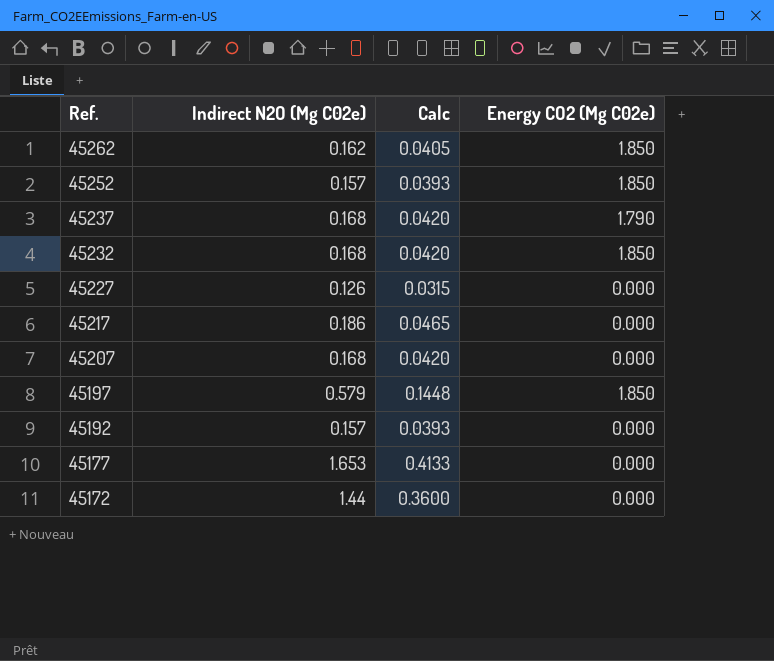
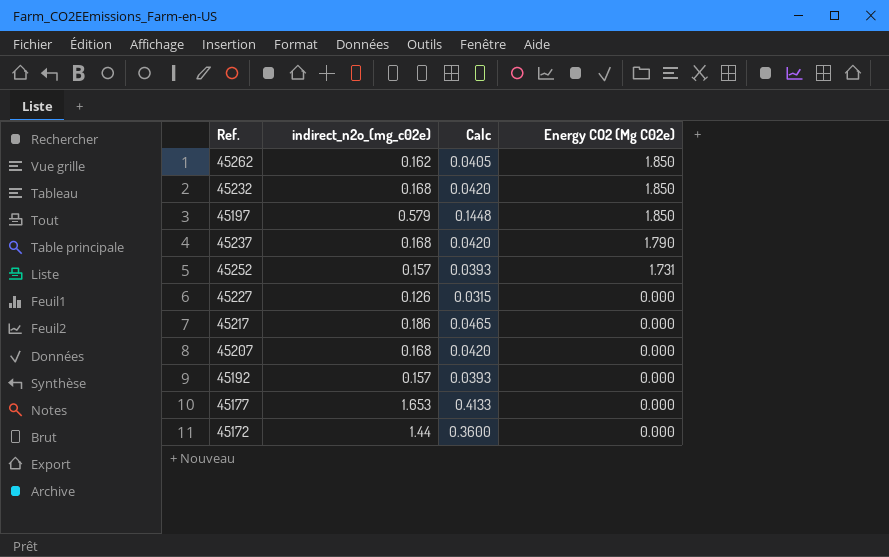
row order: Ref. descending -> Energy CO2 (Mg C02e) descending
column name: Indirect N2O (Mg C02e) -> indirect_n2o_(mg_c02e)
45252 | Energy CO2 (Mg C02e): 1.850 -> 1.731

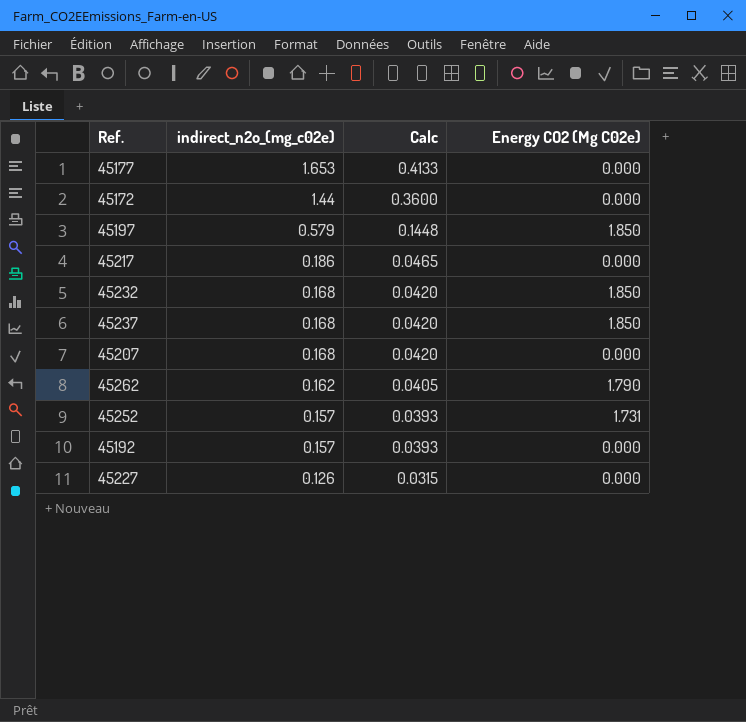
row order: Energy CO2 (Mg C02e) descending -> indirect_n2o_(mg_c02e) descending
45237 | Energy CO2 (Mg C02e): 1.790 -> 1.850
45262 | Energy CO2 (Mg C02e): 1.850 -> 1.790

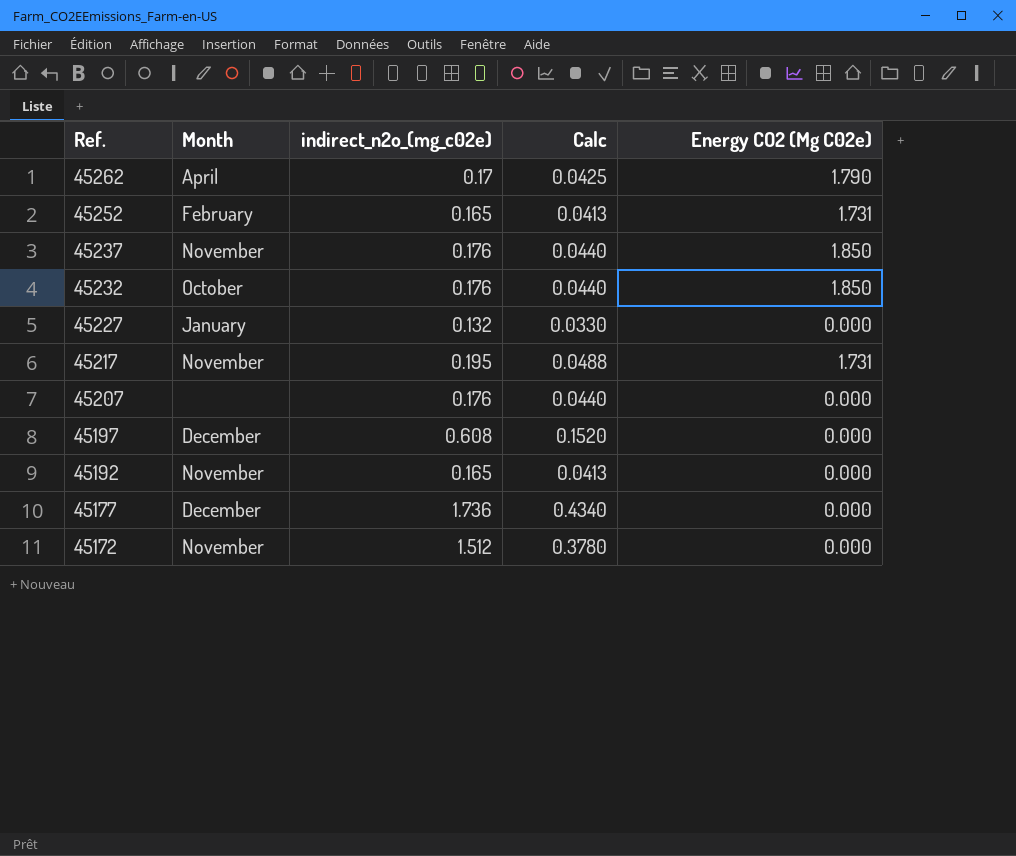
row order: indirect_n2o_(mg_c02e) descending -> Ref. descending
column Month | position: none -> 2
45262 | indirect_n2o_(mg_c02e): 0.162 -> 0.17
45262 | Calc: 0.0405 -> 0.0425
45252 | indirect_n2o_(mg_c02e): 0.157 -> 0.165
45252 | Calc: 0.0393 -> 0.0413
45237 | indirect_n2o_(mg_c02e): 0.168 -> 0.176
45237 | Calc: 0.0420 -> 0.0440
45232 | indirect_n2o_(mg_c02e): 0.168 -> 0.176
45232 | Calc: 0.0420 -> 0.0440
45227 | indirect_n2o_(mg_c02e): 0.126 -> 0.132
45227 | Calc: 0.0315 -> 0.0330
45217 | indirect_n2o_(mg_c02e): 0.186 -> 0.195
45217 | Calc: 0.0465 -> 0.0488
45217 | Energy CO2 (Mg C02e): 0.000 -> 1.731
45207 | indirect_n2o_(mg_c02e): 0.168 -> 0.176
45207 | Calc: 0.0420 -> 0.0440
45197 | indirect_n2o_(mg_c02e): 0.579 -> 0.608
45197 | Calc: 0.1448 -> 0.1520
45197 | Energy CO2 (Mg C02e): 1.850 -> 0.000
45192 | indirect_n2o_(mg_c02e): 0.157 -> 0.165
45192 | Calc: 0.0393 -> 0.0413
45177 | indirect_n2o_(mg_c02e): 1.653 -> 1.736
45177 | Calc: 0.4133 -> 0.4340
45172 | indirect_n2o_(mg_c02e): 1.44 -> 1.512
45172 | Calc: 0.3600 -> 0.3780

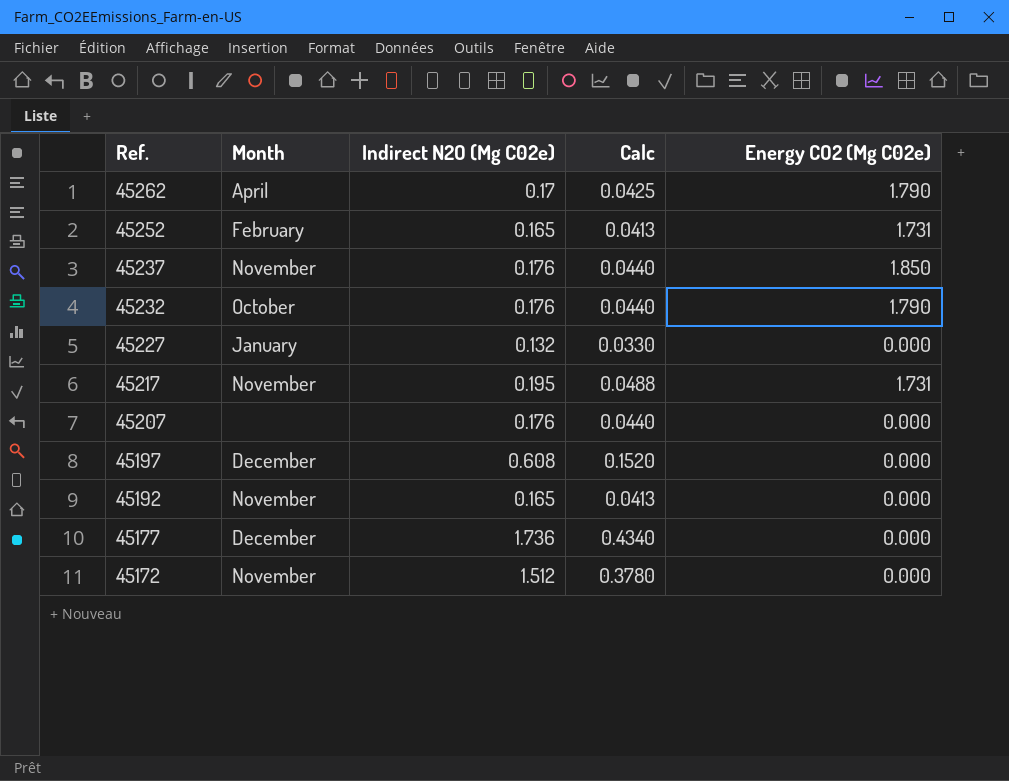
column name: indirect_n2o_(mg_c02e) -> Indirect N2O (Mg C02e)
45232 | Energy CO2 (Mg C02e): 1.850 -> 1.790

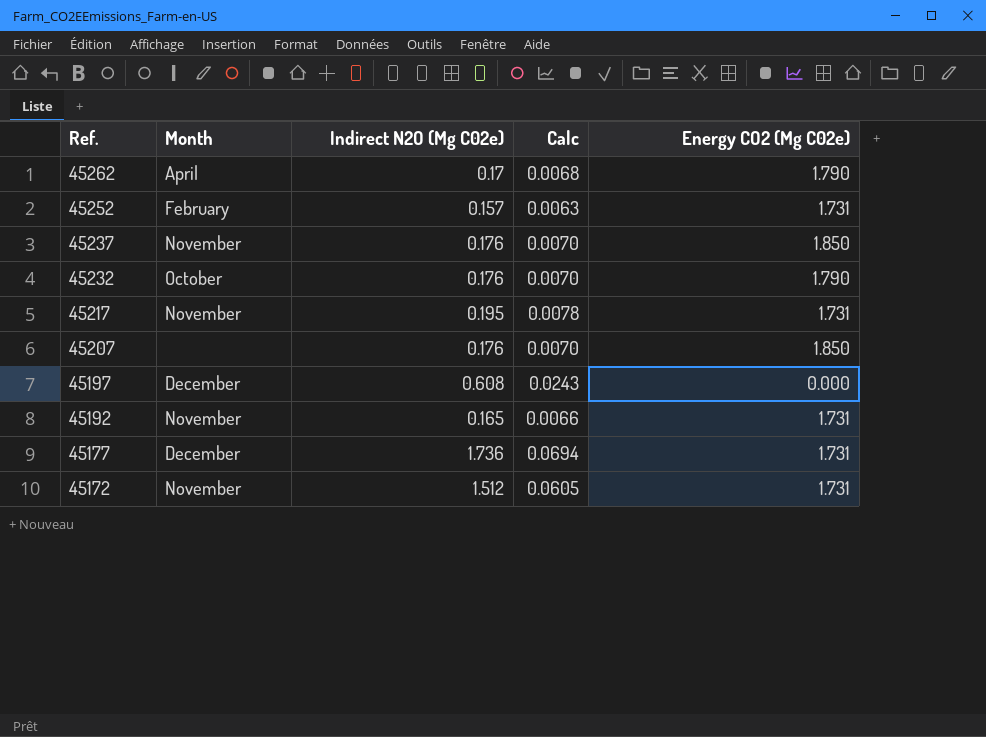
column Calc | formula: [Indirect N2O (Mg C02e)] * 0.25 -> [Indirect N2O (Mg C02e)] * 0.04
row 45227: January | 0.132 | 0.0330 | 0.000 -> none
45252 | Indirect N2O (Mg C02e): 0.165 -> 0.157
45207 | Energy CO2 (Mg C02e): 0.000 -> 1.850
45192 | Energy CO2 (Mg C02e): 0.000 -> 1.731
45177 | Energy CO2 (Mg C02e): 0.000 -> 1.731
45172 | Energy CO2 (Mg C02e): 0.000 -> 1.731

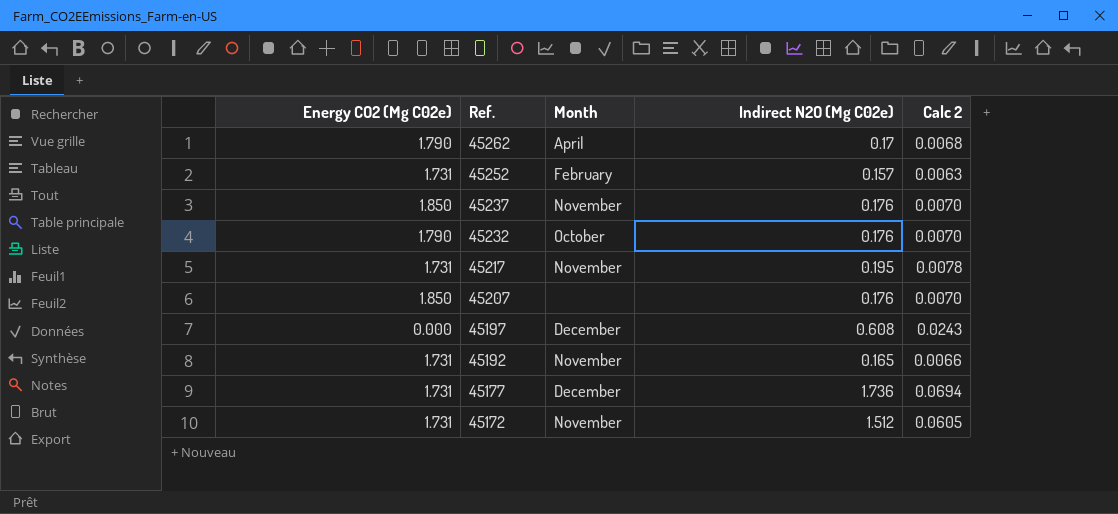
column Energy CO2 (Mg C02e) | position: 5 -> 1
column name: Calc -> Calc 2

